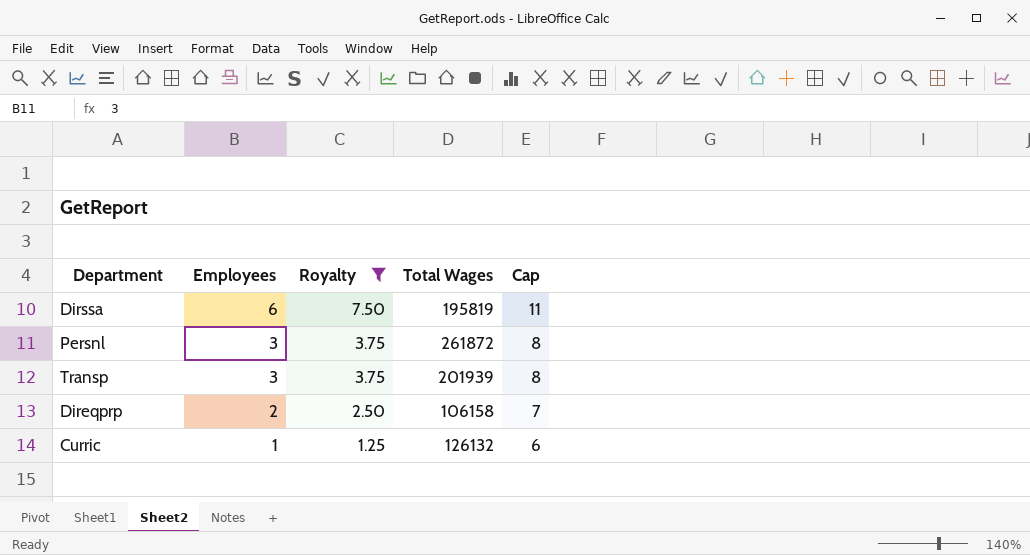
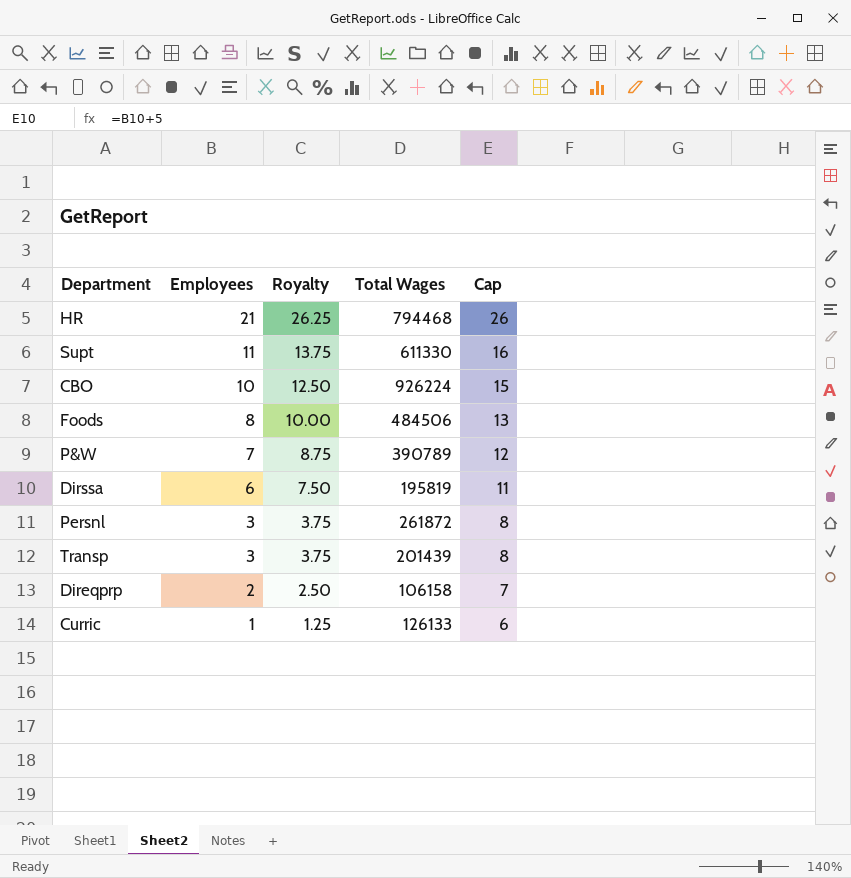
filter: Royalty <= 7.50 -> none
Transp | Total Wages: 201939 -> 201439
Curric | Total Wages: 126132 -> 126133

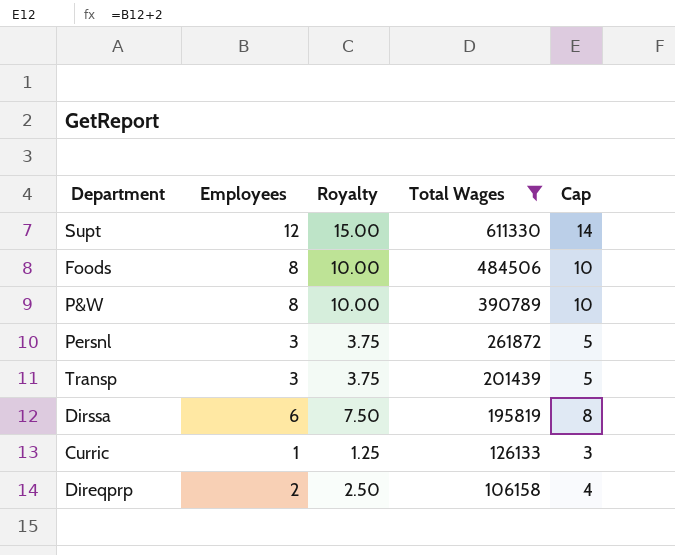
filter: none -> Total Wages <= 611330
row order: Employees descending -> Total Wages descending
column Cap | formula: [Employees] + 5 -> [Employees] + 2
Supt | Employees: 11 -> 12
Supt | Royalty: 13.75 -> 15.00
P&W | Employees: 7 -> 8
P&W | Royalty: 8.75 -> 10.00

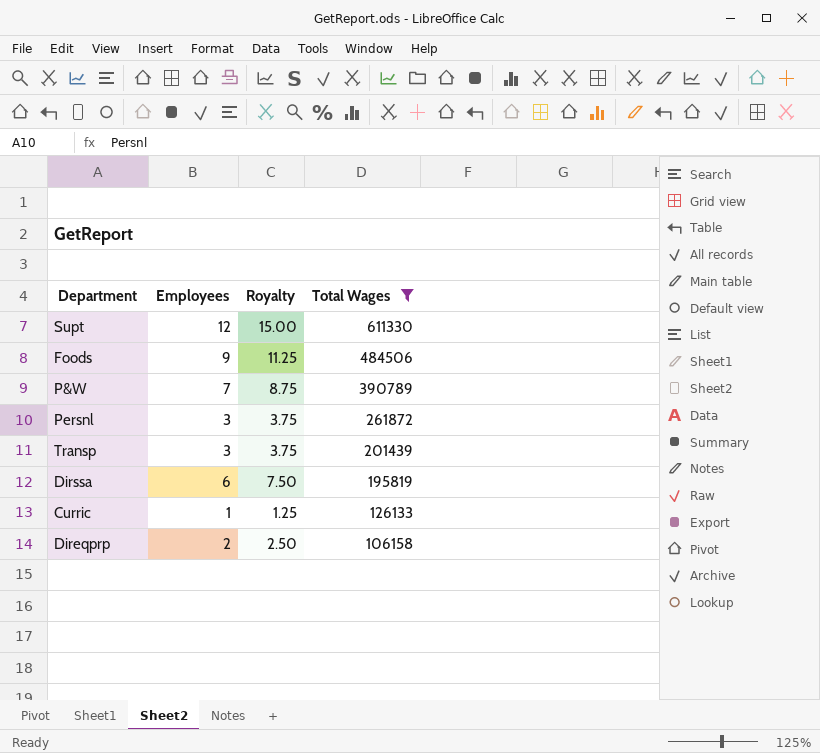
column Cap | formula: [Employees] + 2 -> none
Foods | Employees: 8 -> 9
Foods | Royalty: 10.00 -> 11.25
P&W | Employees: 8 -> 7
P&W | Royalty: 10.00 -> 8.75

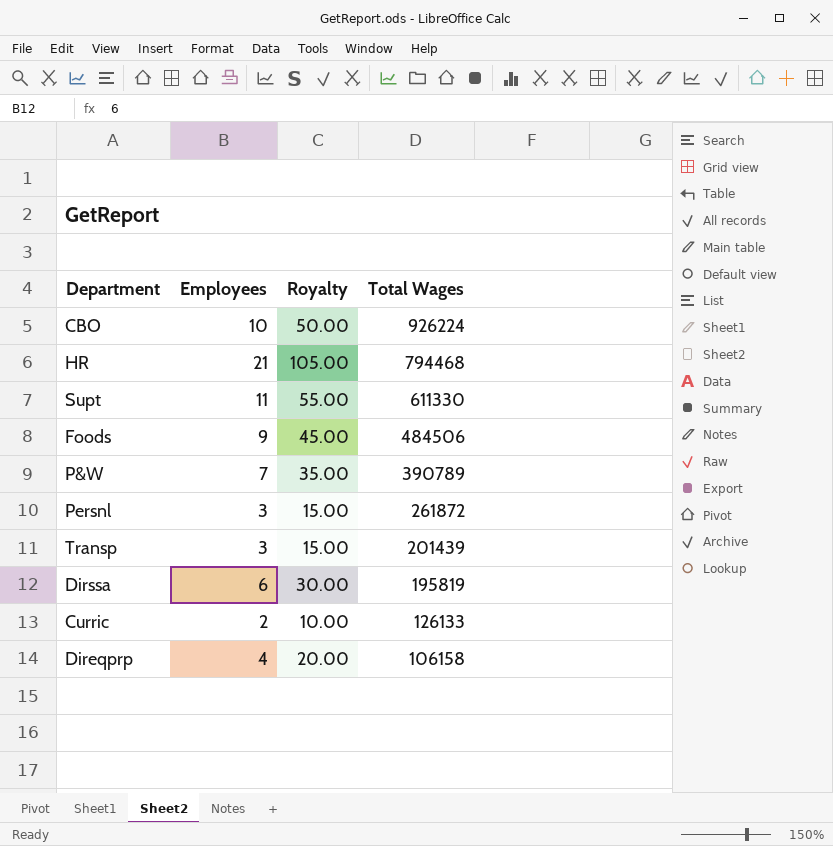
filter: Total Wages <= 611330 -> none
column Royalty | formula: [Employees] * 1.25 -> [Employees] * 5
Supt | Employees: 12 -> 11
Curric | Employees: 1 -> 2
Direqprp | Employees: 2 -> 4

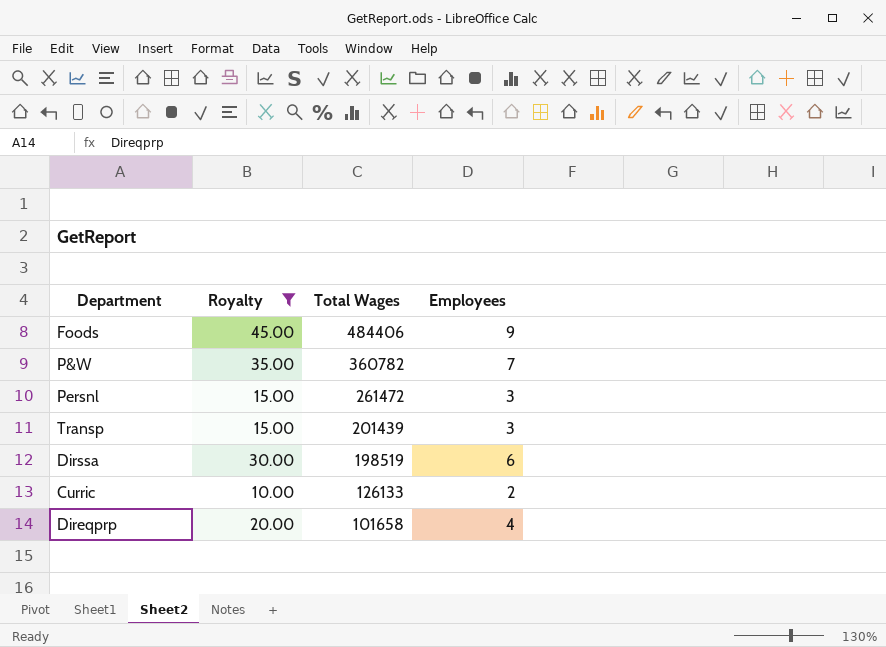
filter: none -> Royalty <= 45.00
column Employees | position: 2 -> 4
Foods | Total Wages: 484506 -> 484406
P&W | Total Wages: 390789 -> 360782
Persnl | Total Wages: 261872 -> 261472
Dirssa | Total Wages: 195819 -> 198519
Direqprp | Total Wages: 106158 -> 101658

